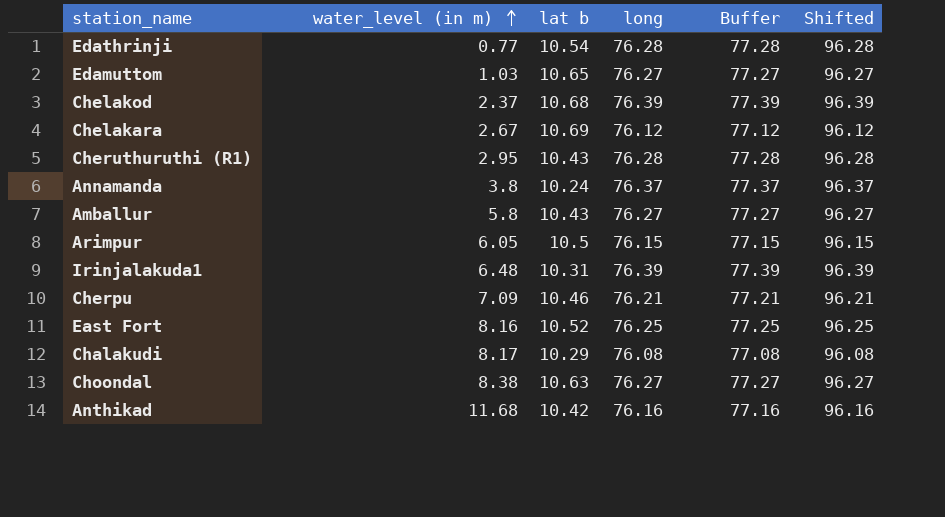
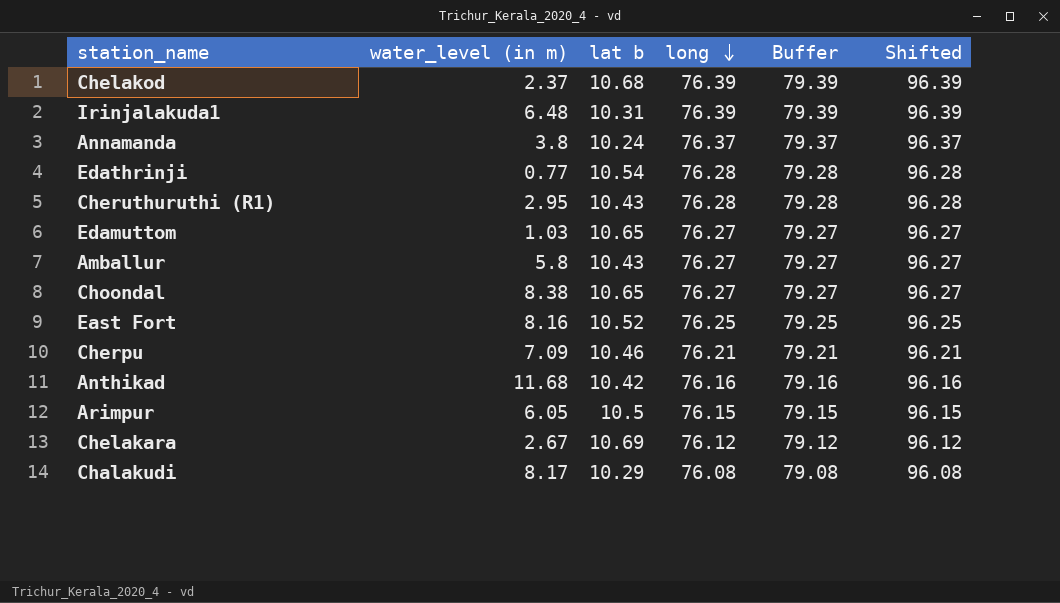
row order: water_level (in m) ascending -> long descending
column Buffer | formula: [long] + 1 -> [long] + 3
Choondal | lat b: 10.63 -> 10.65

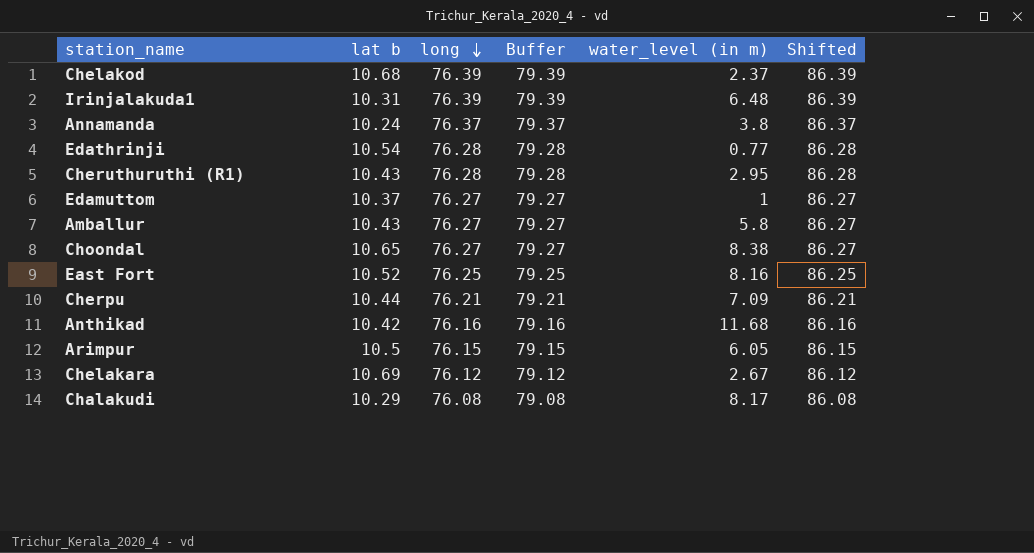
column water_level (in m) | position: 2 -> 5
column Shifted | formula: [long] + 20 -> [long] + 10
Edamuttom | lat b: 10.65 -> 10.37
Edamuttom | water_level (in m): 1.03 -> 1
Cherpu | lat b: 10.46 -> 10.44

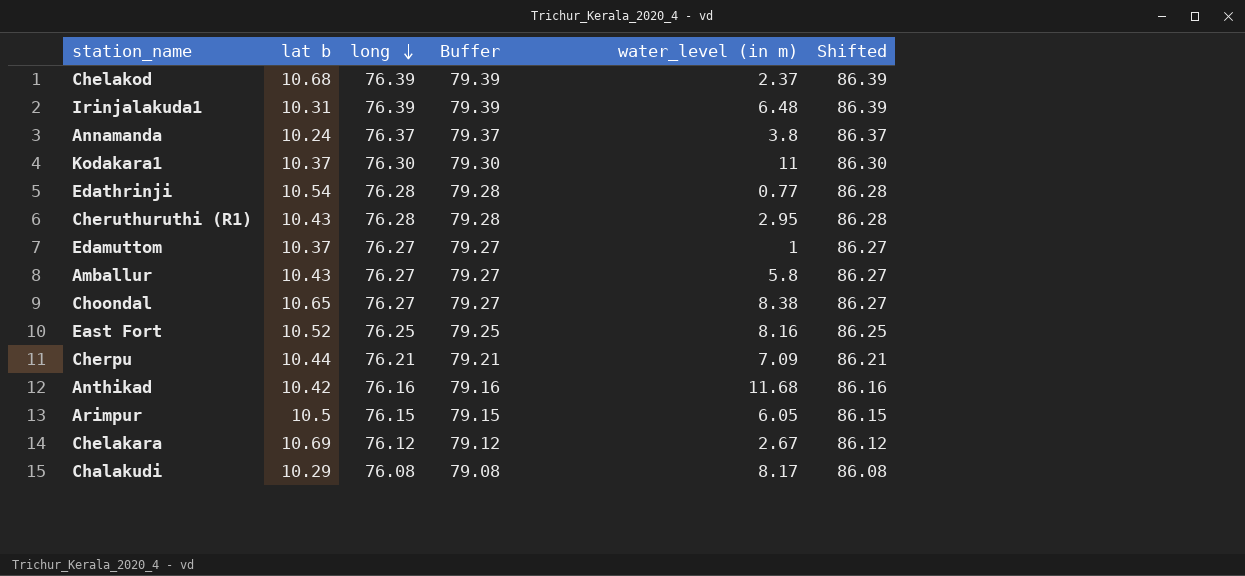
row Kodakara1: none -> 10.37 | 76.30 | 79.30 | 11 | 86.30

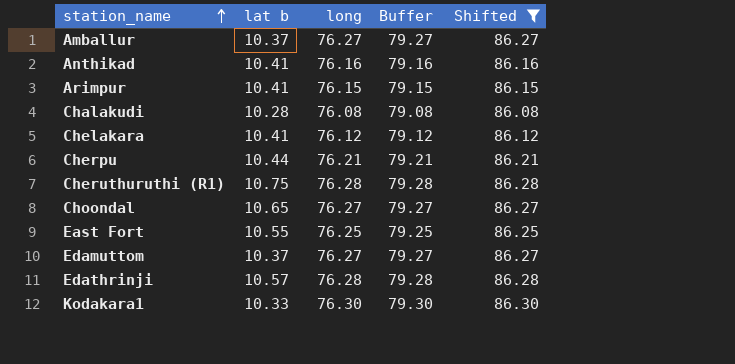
filter: none -> Shifted <= 86.30
row order: long descending -> station_name ascending
column water_level (in m) | position: 5 -> none
Amballur | lat b: 10.43 -> 10.37
Anthikad | lat b: 10.42 -> 10.41
Arimpur | lat b: 10.5 -> 10.41
Chalakudi | lat b: 10.29 -> 10.28
Chelakara | lat b: 10.69 -> 10.41
Cheruthuruthi (R1) | lat b: 10.43 -> 10.75
East Fort | lat b: 10.52 -> 10.55
Edathrinji | lat b: 10.54 -> 10.57
Kodakara1 | lat b: 10.37 -> 10.33

